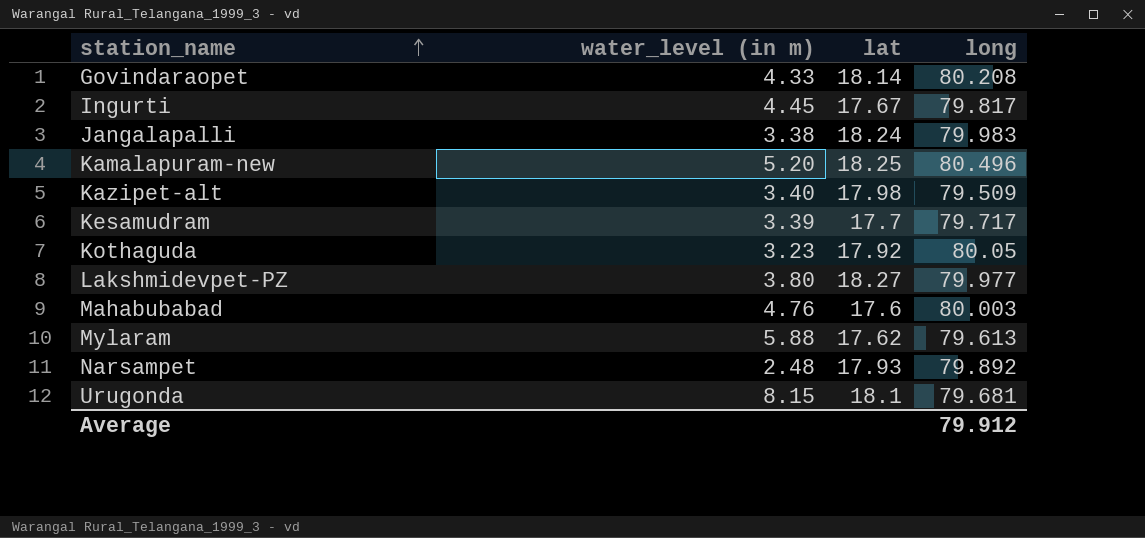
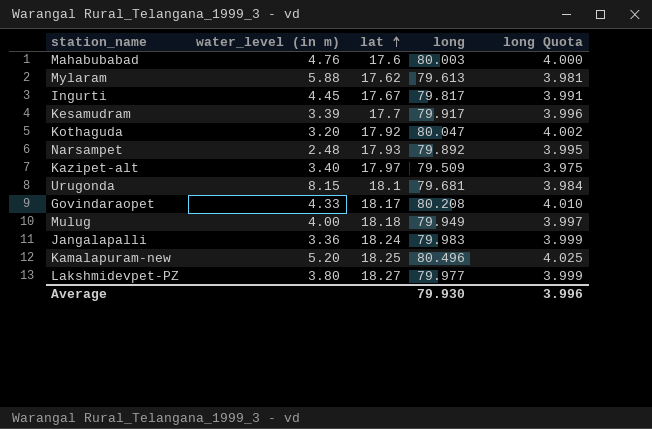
row order: station_name ascending -> lat ascending
column long Quota | formula: none -> [long] * 0.05
Kesamudram | long: 79.717 -> 79.917
Kothaguda | water_level (in m): 3.23 -> 3.20
Kothaguda | long: 80.05 -> 80.047
Kazipet-alt | lat: 17.98 -> 17.97
Govindaraopet | lat: 18.14 -> 18.17
row Mulug: none -> 4.00 | 18.18 | 79.949 | 3.997
Jangalapalli | water_level (in m): 3.38 -> 3.36
Average | long: 79.912 -> 79.930

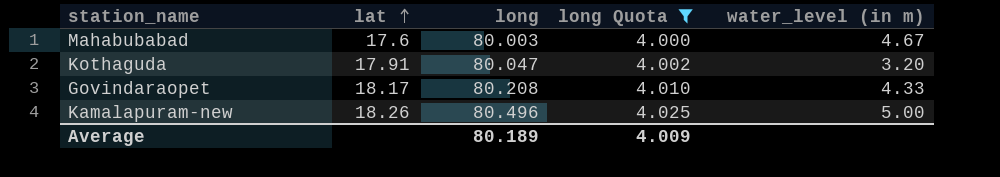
filter: none -> long Quota >= 4.000
column water_level (in m) | position: 2 -> 5
Mahabubabad | water_level (in m): 4.76 -> 4.67
Kothaguda | lat: 17.92 -> 17.91
Kamalapuram-new | lat: 18.25 -> 18.26
Kamalapuram-new | water_level (in m): 5.20 -> 5.00
Average | long: 79.930 -> 80.189
Average | long Quota: 3.996 -> 4.009

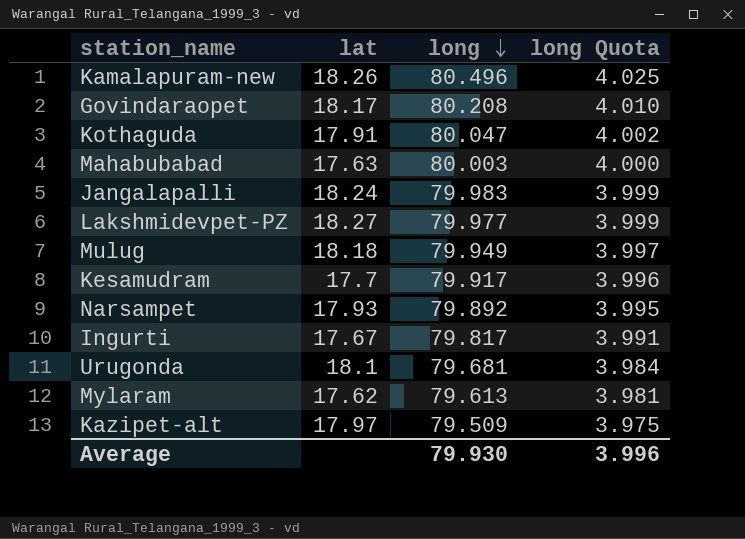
filter: long Quota >= 4.000 -> none
row order: lat ascending -> long descending
column water_level (in m) | position: 5 -> none
Mahabubabad | lat: 17.6 -> 17.63
Average | long: 80.189 -> 79.930
Average | long Quota: 4.009 -> 3.996

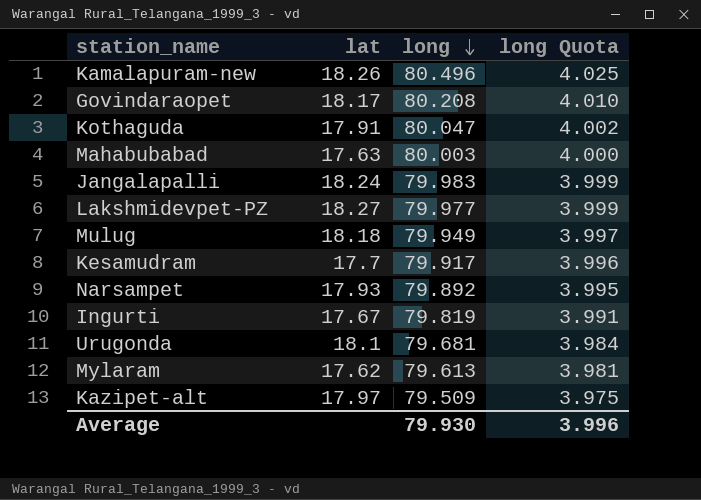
Ingurti | long: 79.817 -> 79.819

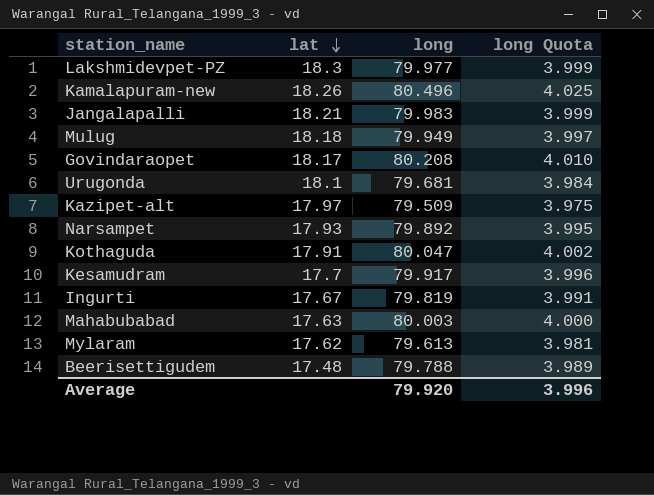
row order: long descending -> lat descending
Lakshmidevpet-PZ | lat: 18.27 -> 18.3
Jangalapalli | lat: 18.24 -> 18.21
row Beerisettigudem: none -> 17.48 | 79.788 | 3.989
Average | long: 79.930 -> 79.920

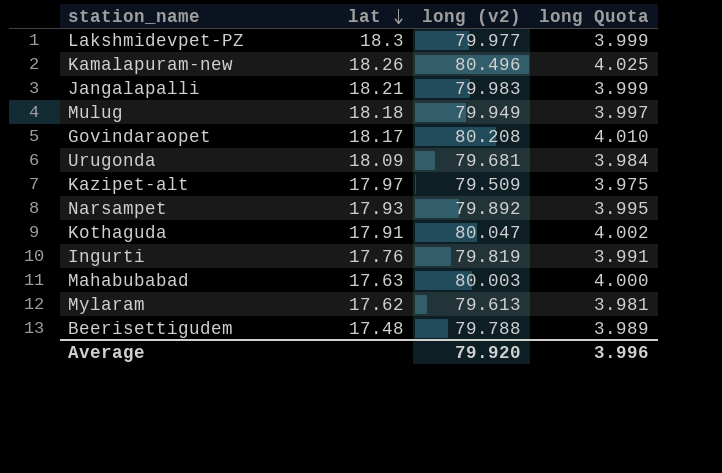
column name: long -> long (v2)
row Kesamudram: 17.7 | 79.917 | 3.996 -> none
Urugonda | lat: 18.1 -> 18.09
Ingurti | lat: 17.67 -> 17.76

